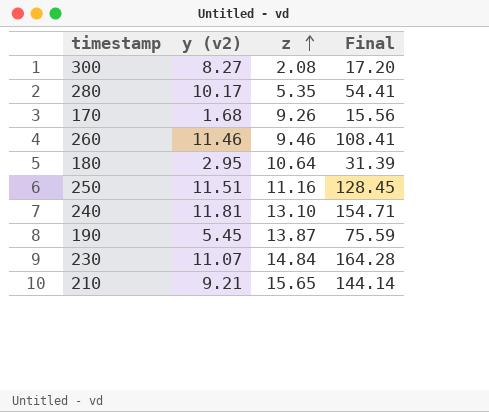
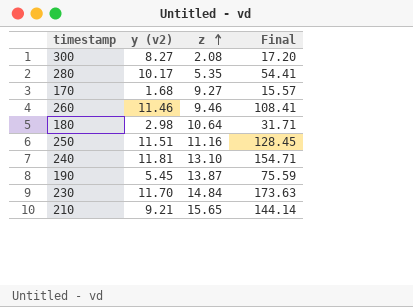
170 | z: 9.26 -> 9.27
170 | Final: 15.56 -> 15.57
180 | y (v2): 2.95 -> 2.98
180 | Final: 31.39 -> 31.71
230 | y (v2): 11.07 -> 11.70
230 | Final: 164.28 -> 173.63

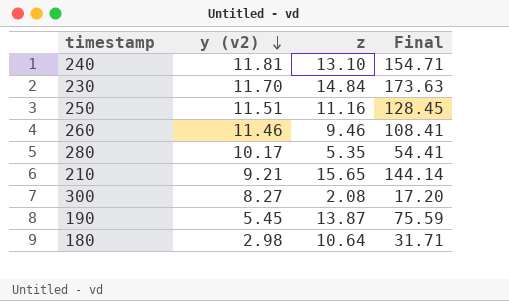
row order: z ascending -> y (v2) descending
row 170: 1.68 | 9.27 | 15.57 -> none

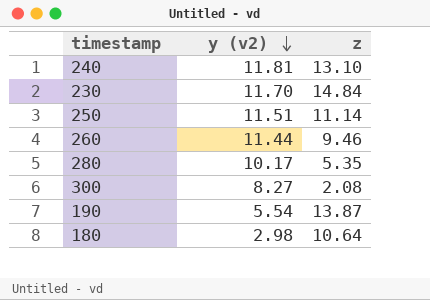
column Final | formula: [y (v2)] * [z] -> none
row 210: 9.21 | 15.65 | 144.14 -> none
250 | z: 11.16 -> 11.14
260 | y (v2): 11.46 -> 11.44
190 | y (v2): 5.45 -> 5.54

